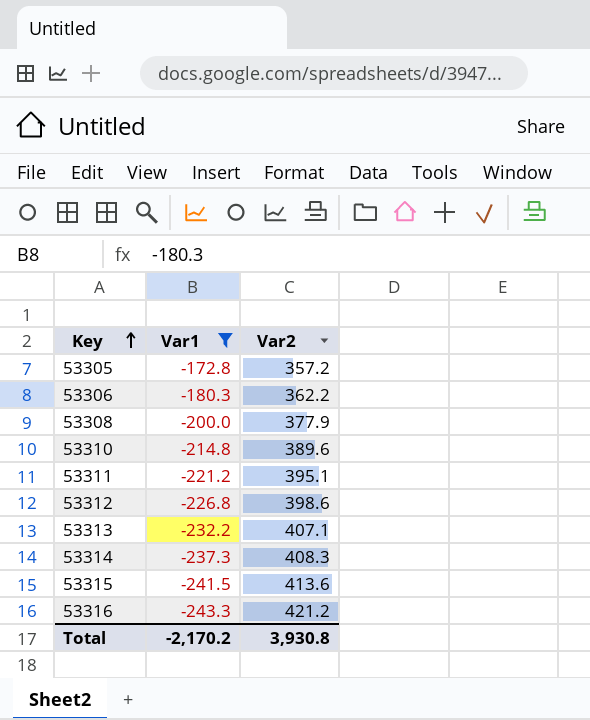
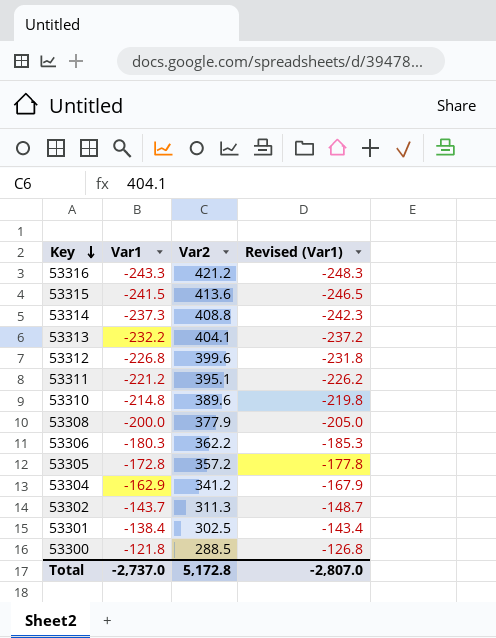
filter: Var1 <= -172.8 -> none
row order: Key ascending -> Key descending
column Revised (Var1) | formula: none -> [Var1] - 5
53314 | Var2: 408.3 -> 408.8
53313 | Var2: 407.1 -> 404.1
53312 | Var2: 398.6 -> 399.6
Total | Var1: -2,170.2 -> -2,737.0
Total | Var2: 3,930.8 -> 5,172.8

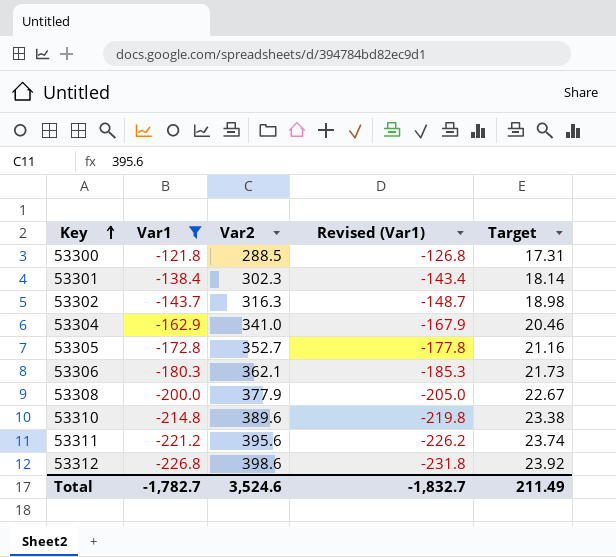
filter: none -> Var1 >= -226.8
row order: Key descending -> Key ascending
column Target | formula: none -> [Var2] * 0.06
53301 | Var2: 302.5 -> 302.3
53302 | Var2: 311.3 -> 316.3
53304 | Var2: 341.2 -> 341.0
53305 | Var2: 357.2 -> 352.7
53306 | Var2: 362.2 -> 362.1
53311 | Var2: 395.1 -> 395.6
53312 | Var2: 399.6 -> 398.6
Total | Var1: -2,737.0 -> -1,782.7
Total | Var2: 5,172.8 -> 3,524.6
Total | Revised (Var1): -2,807.0 -> -1,832.7

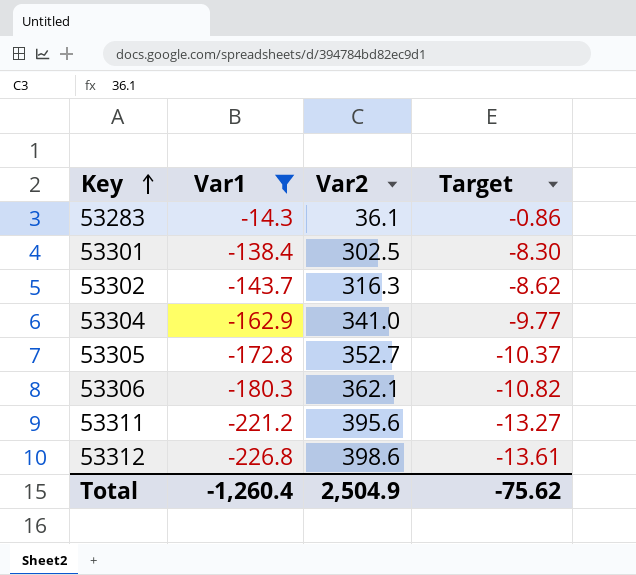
column Revised (Var1) | formula: [Var1] - 5 -> none
column Target | formula: [Var2] * 0.06 -> [Var1] * 0.06
row 53300: -121.8 | 288.5 | -126.8 | 17.31 -> none
row 53308: -200.0 | 377.9 | -205.0 | 22.67 -> none
row 53310: -214.8 | 389.6 | -219.8 | 23.38 -> none
row 53283: none -> -14.3 | 36.1 | -0.86
53301 | Var2: 302.3 -> 302.5
Total | Var1: -1,782.7 -> -1,260.4
Total | Var2: 3,524.6 -> 2,504.9
Total | Target: 211.49 -> -75.62

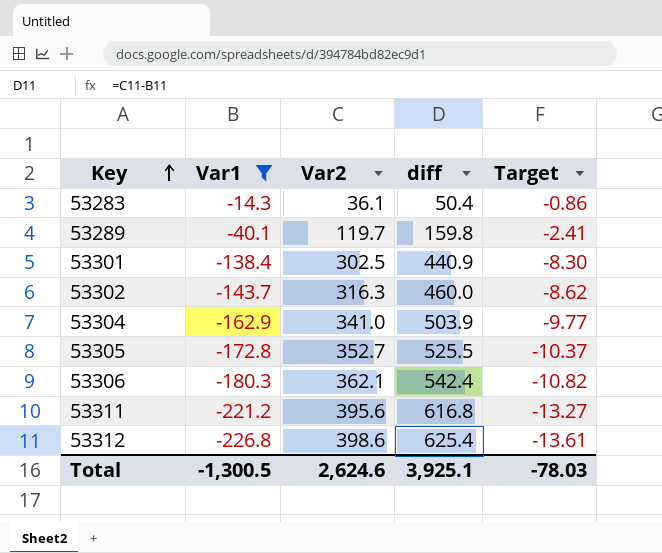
column diff | formula: none -> [Var2] - [Var1]
row 53289: none -> -40.1 | 119.7 | 159.8 | -2.41
Total | Var1: -1,260.4 -> -1,300.5
Total | Var2: 2,504.9 -> 2,624.6
Total | Target: -75.62 -> -78.03

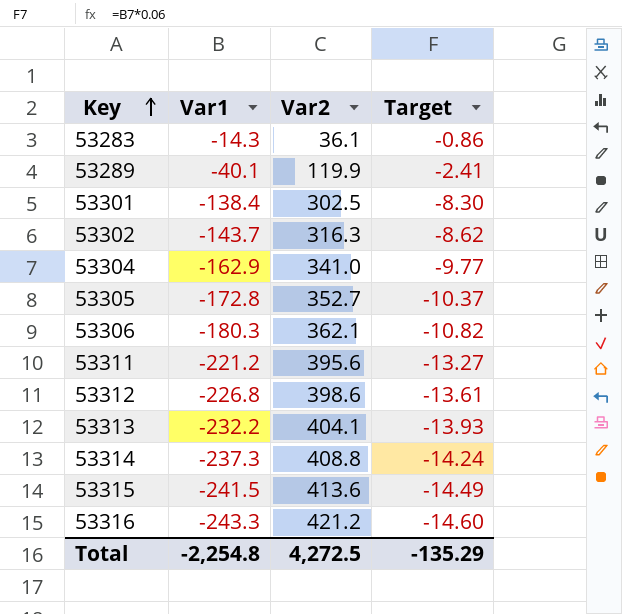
filter: Var1 >= -226.8 -> none
column diff | formula: [Var2] - [Var1] -> none
53289 | Var2: 119.7 -> 119.9
Total | Var1: -1,300.5 -> -2,254.8
Total | Var2: 2,624.6 -> 4,272.5
Total | Target: -78.03 -> -135.29

